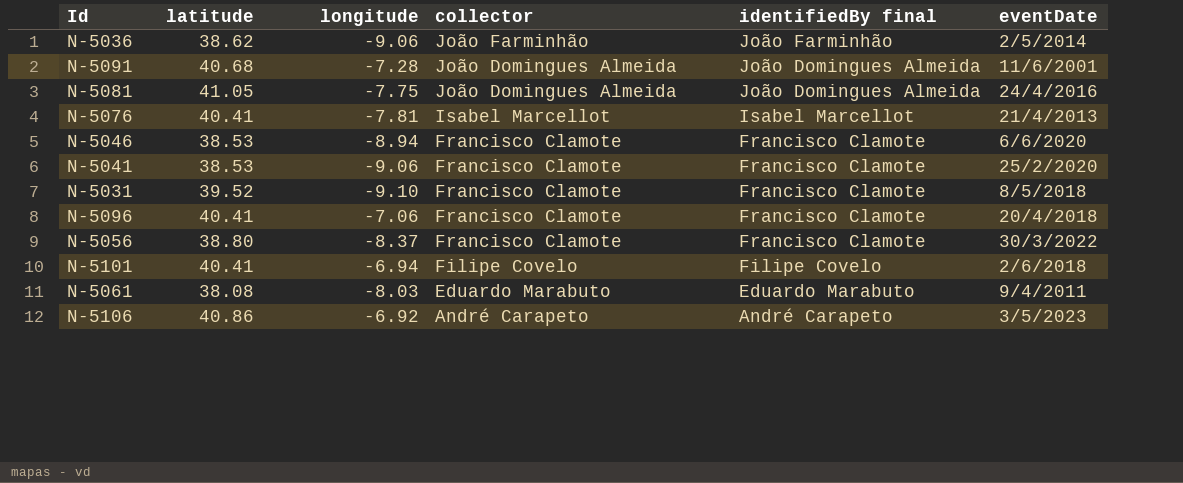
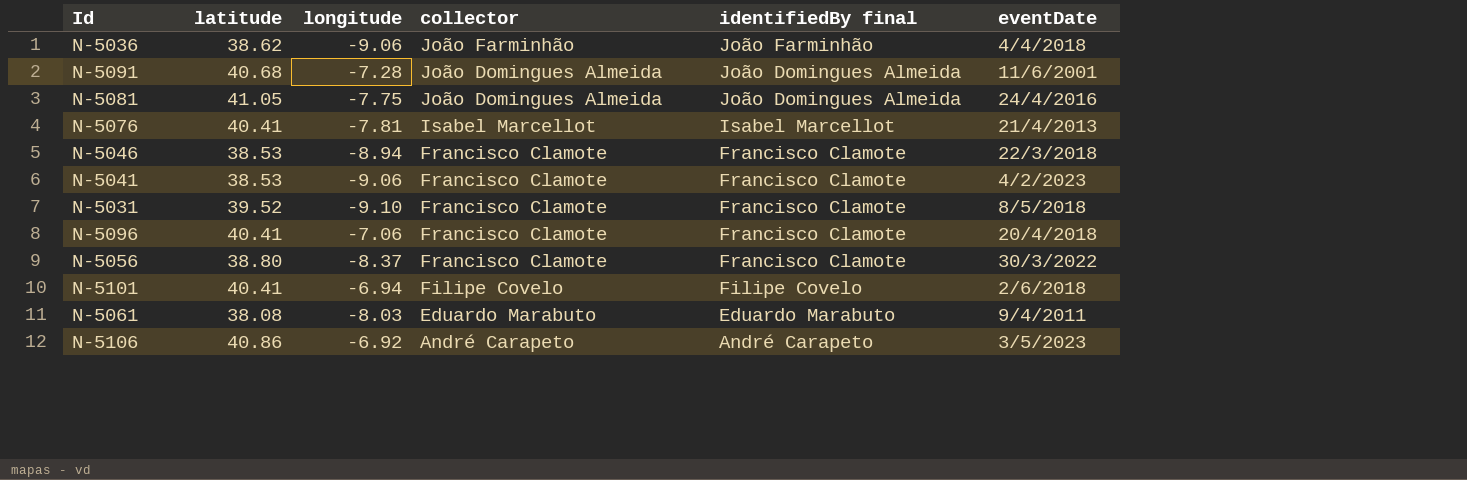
N-5036 | eventDate: 2/5/2014 -> 4/4/2018
N-5046 | eventDate: 6/6/2020 -> 22/3/2018
N-5041 | eventDate: 25/2/2020 -> 4/2/2023

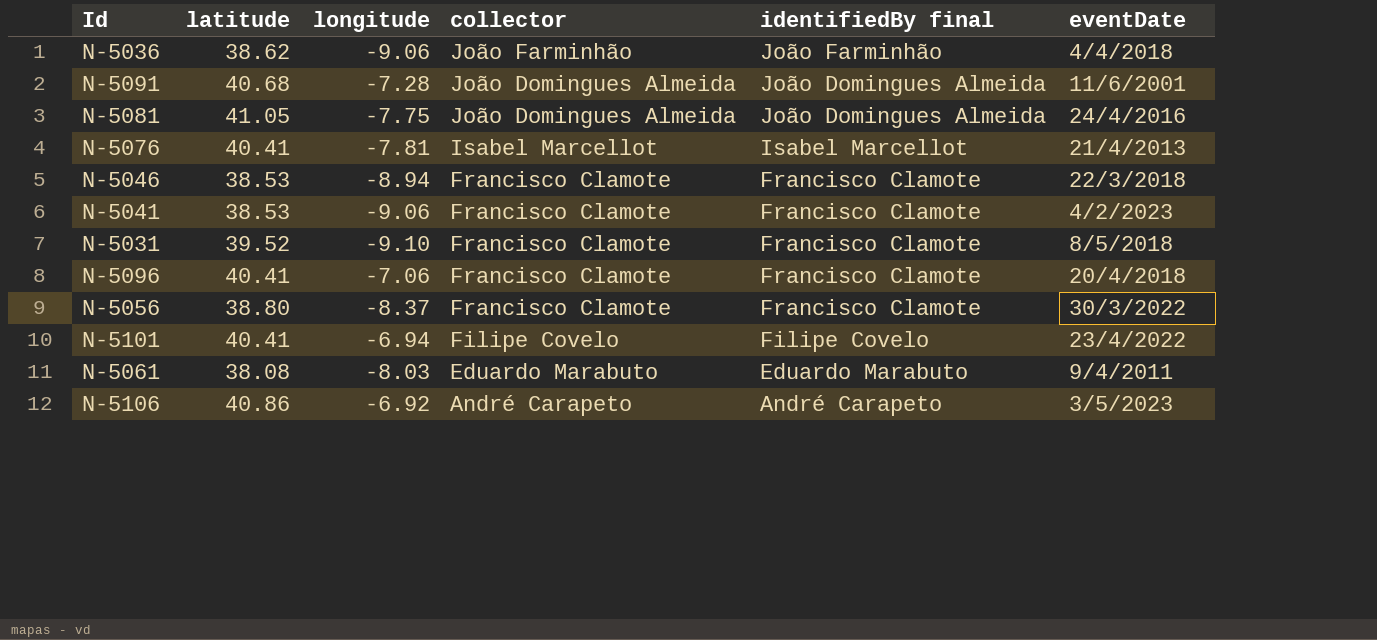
N-5101 | eventDate: 2/6/2018 -> 23/4/2022

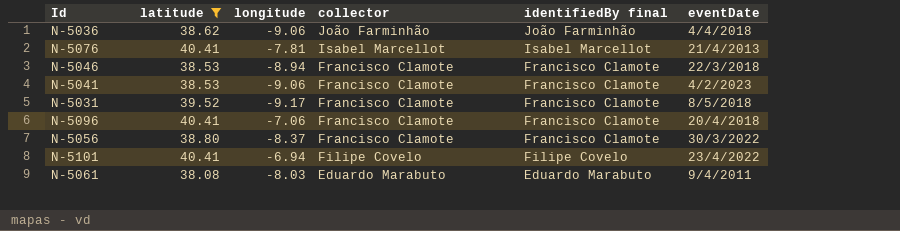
filter: none -> latitude <= 40.41
N-5031 | longitude: -9.10 -> -9.17

